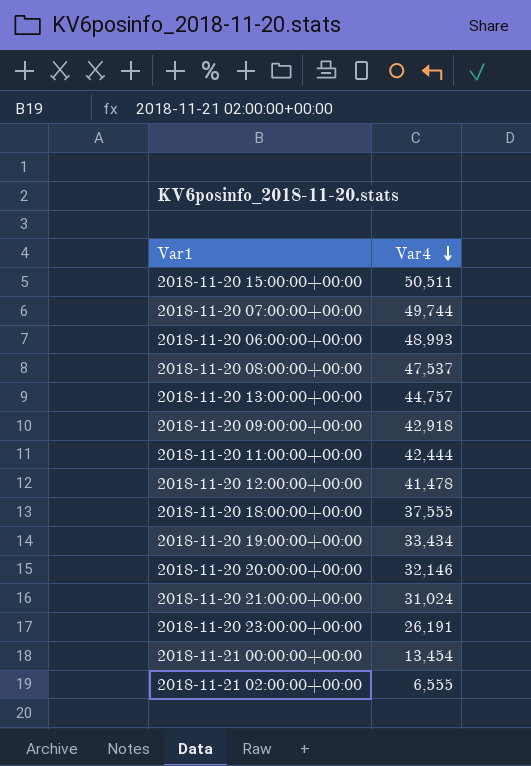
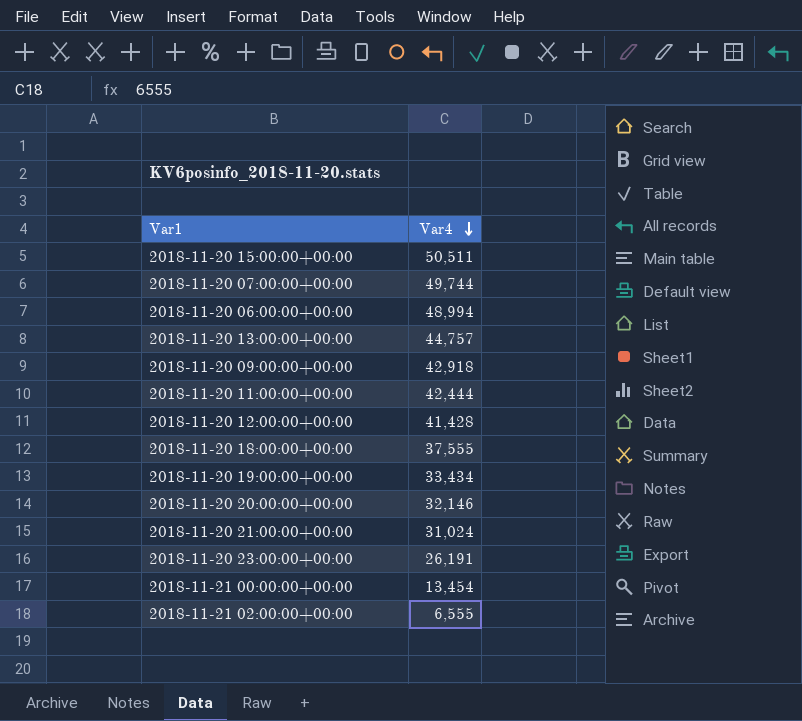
row 2018-11-20 08:00:00+00:00: 47,537 -> none
2018-11-20 06:00:00+00:00 | Var4: 48,993 -> 48,994
2018-11-20 12:00:00+00:00 | Var4: 41,478 -> 41,428

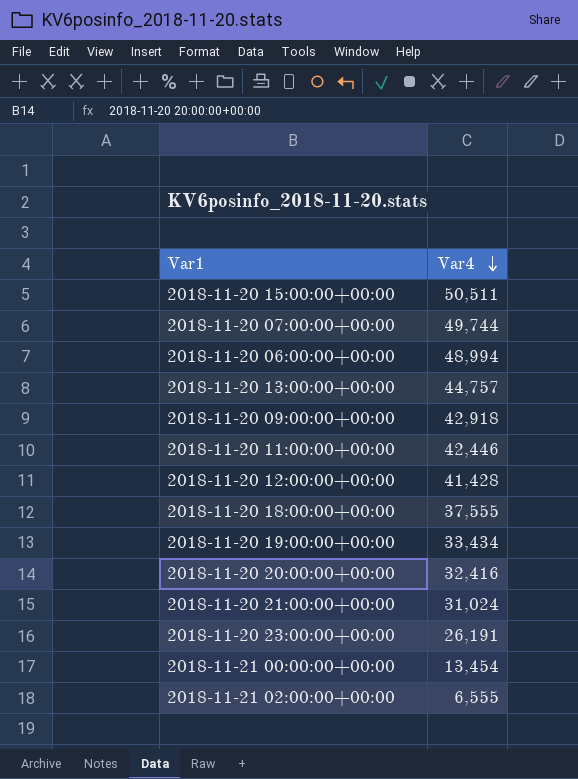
2018-11-20 11:00:00+00:00 | Var4: 42,444 -> 42,446
2018-11-20 20:00:00+00:00 | Var4: 32,146 -> 32,416

